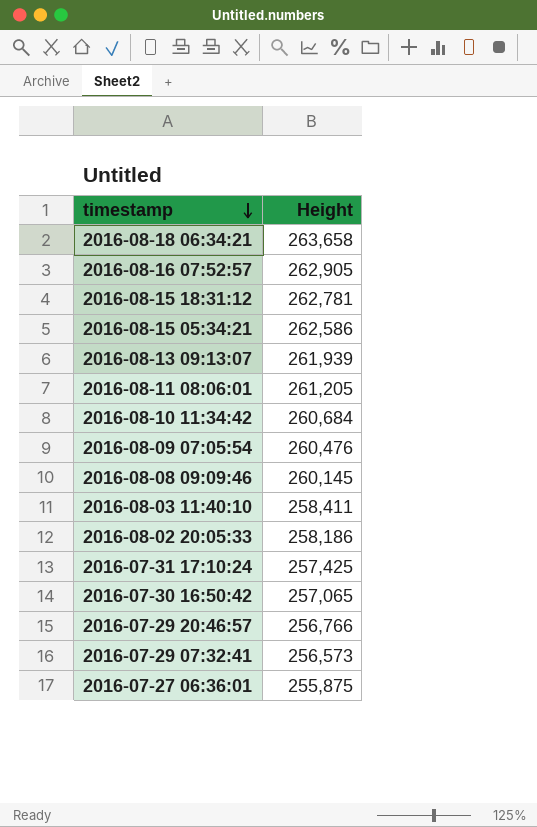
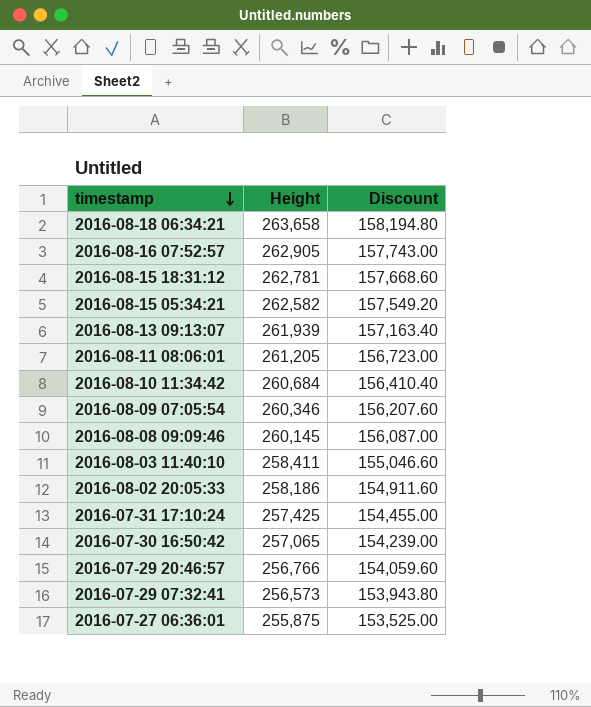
column Discount | formula: none -> [Height] * 0.6
2016-08-15 05:34:21 | Height: 262,586 -> 262,582
2016-08-09 07:05:54 | Height: 260,476 -> 260,346

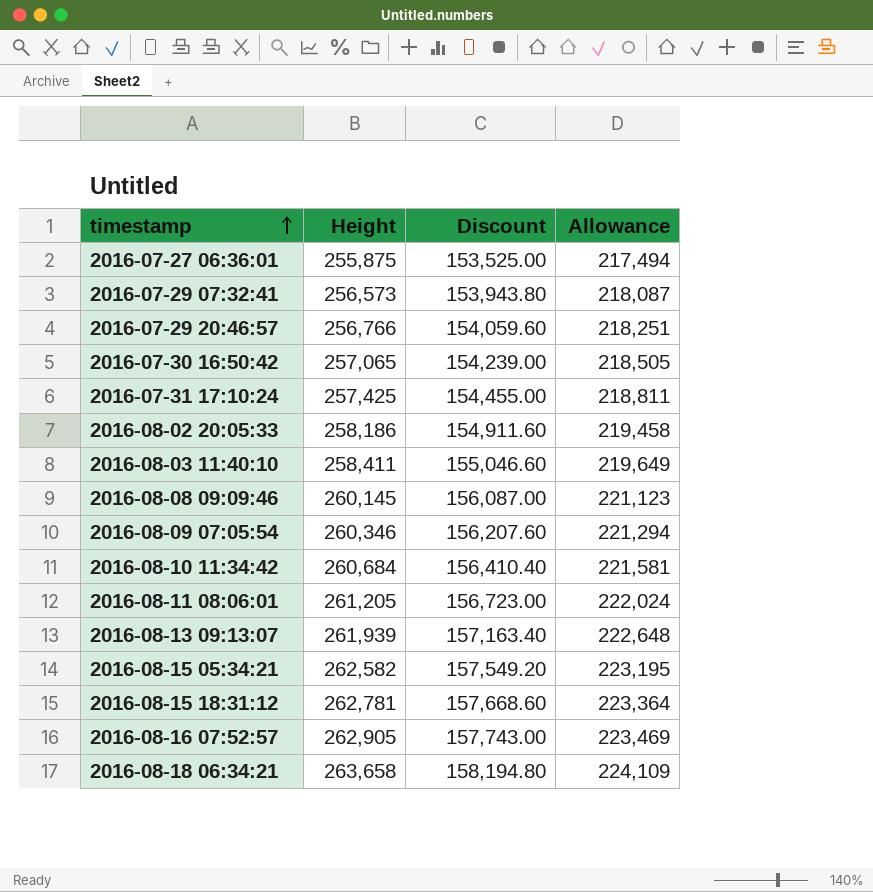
row order: timestamp descending -> timestamp ascending
column Allowance | formula: none -> [Height] * 0.85

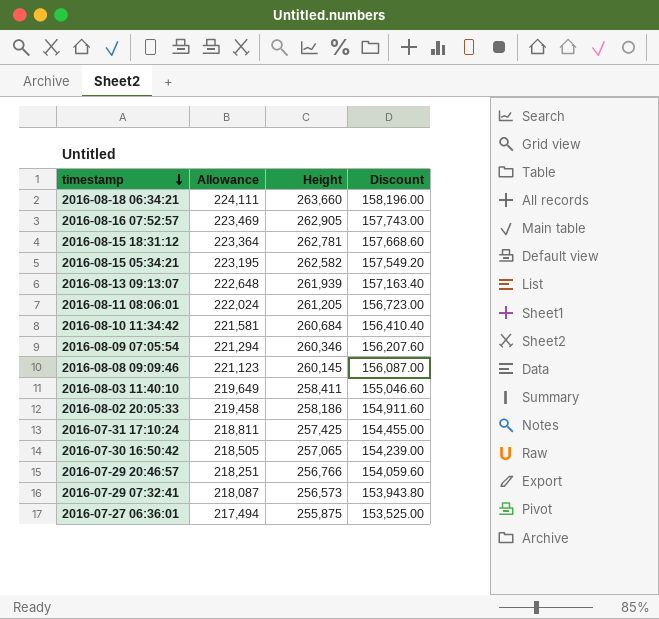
row order: timestamp ascending -> timestamp descending
column Allowance | position: 4 -> 2
2016-08-18 06:34:21 | Allowance: 224,109 -> 224,111
2016-08-18 06:34:21 | Height: 263,658 -> 263,660
2016-08-18 06:34:21 | Discount: 158,194.80 -> 158,196.00

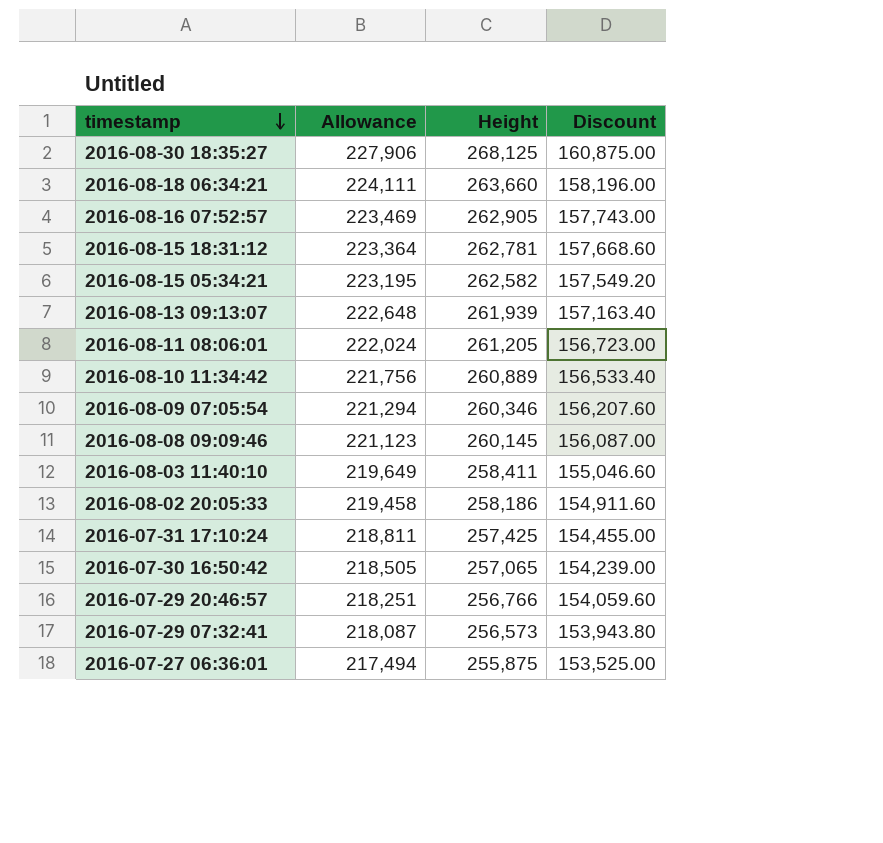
row 2016-08-30 18:35:27: none -> 227,906 | 268,125 | 160,875.00
2016-08-10 11:34:42 | Allowance: 221,581 -> 221,756
2016-08-10 11:34:42 | Height: 260,684 -> 260,889
2016-08-10 11:34:42 | Discount: 156,410.40 -> 156,533.40

